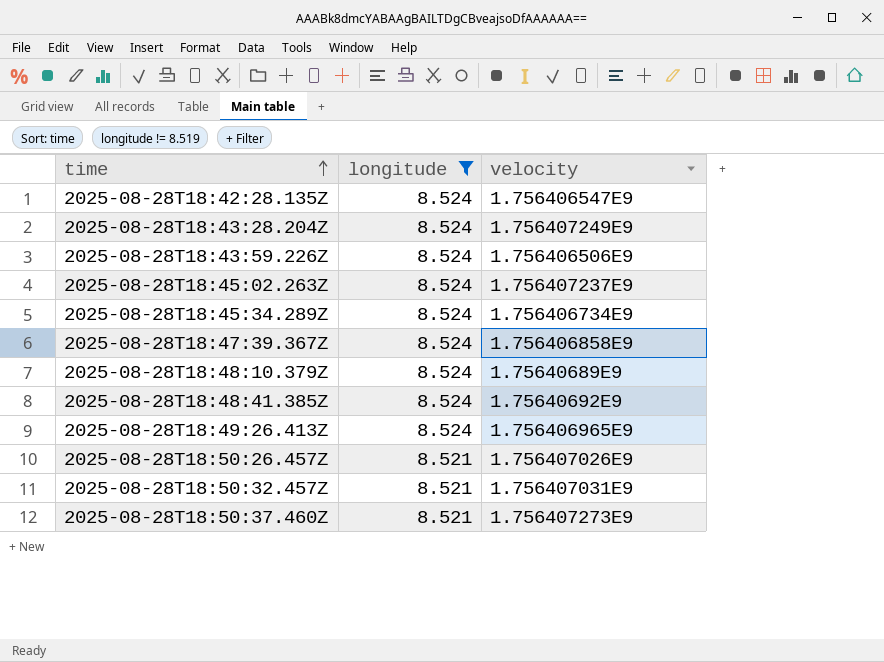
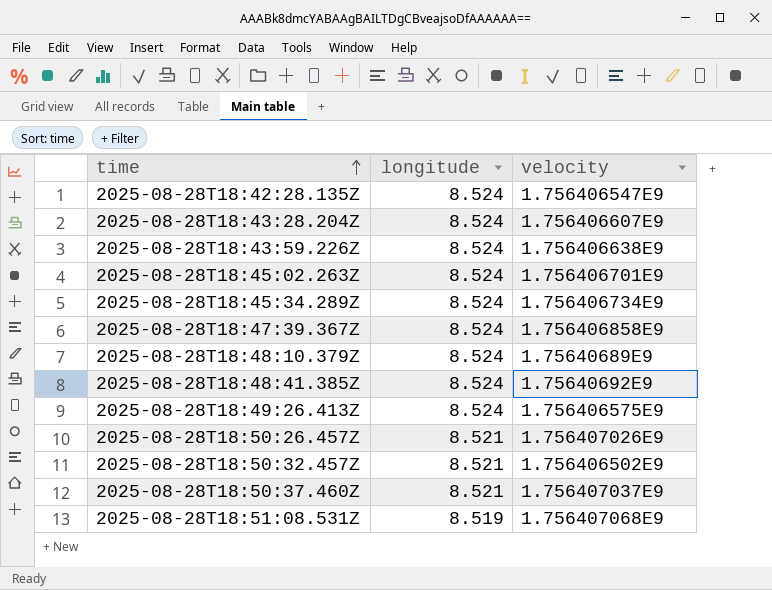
filter: longitude != 8.519 -> none
2025-08-28T18:43:28.204Z | velocity: 1.756407249E9 -> 1.756406607E9
2025-08-28T18:43:59.226Z | velocity: 1.756406506E9 -> 1.756406638E9
2025-08-28T18:45:02.263Z | velocity: 1.756407237E9 -> 1.756406701E9
2025-08-28T18:49:26.413Z | velocity: 1.756406965E9 -> 1.756406575E9
2025-08-28T18:50:32.457Z | velocity: 1.756407031E9 -> 1.756406502E9
2025-08-28T18:50:37.460Z | velocity: 1.756407273E9 -> 1.756407037E9

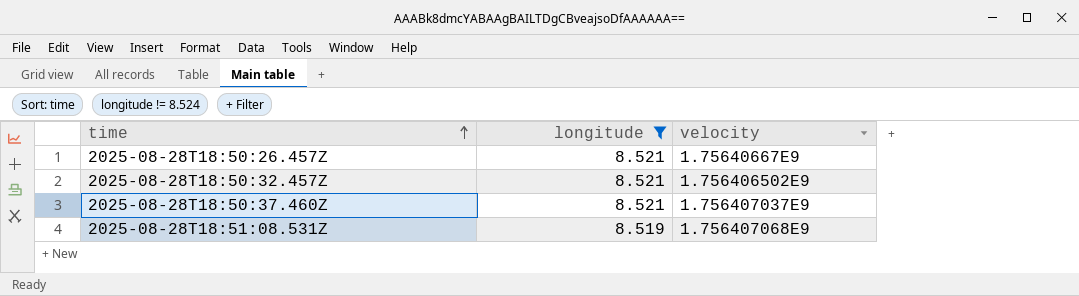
filter: none -> longitude != 8.524
2025-08-28T18:50:26.457Z | velocity: 1.756407026E9 -> 1.75640667E9

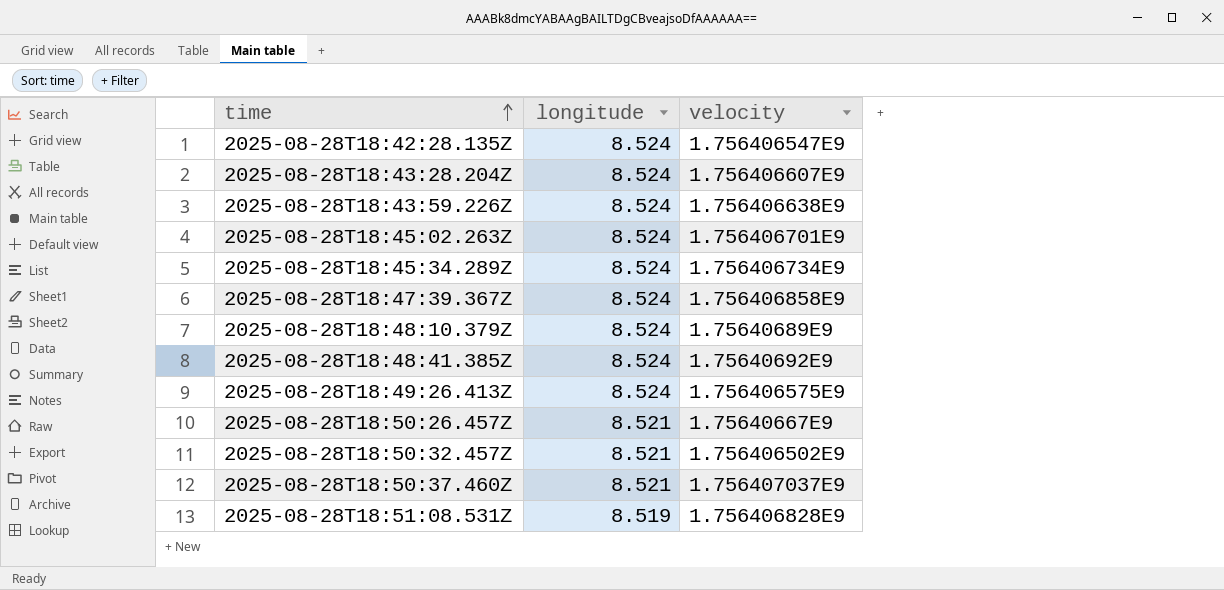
filter: longitude != 8.524 -> none
2025-08-28T18:51:08.531Z | velocity: 1.756407068E9 -> 1.756406828E9

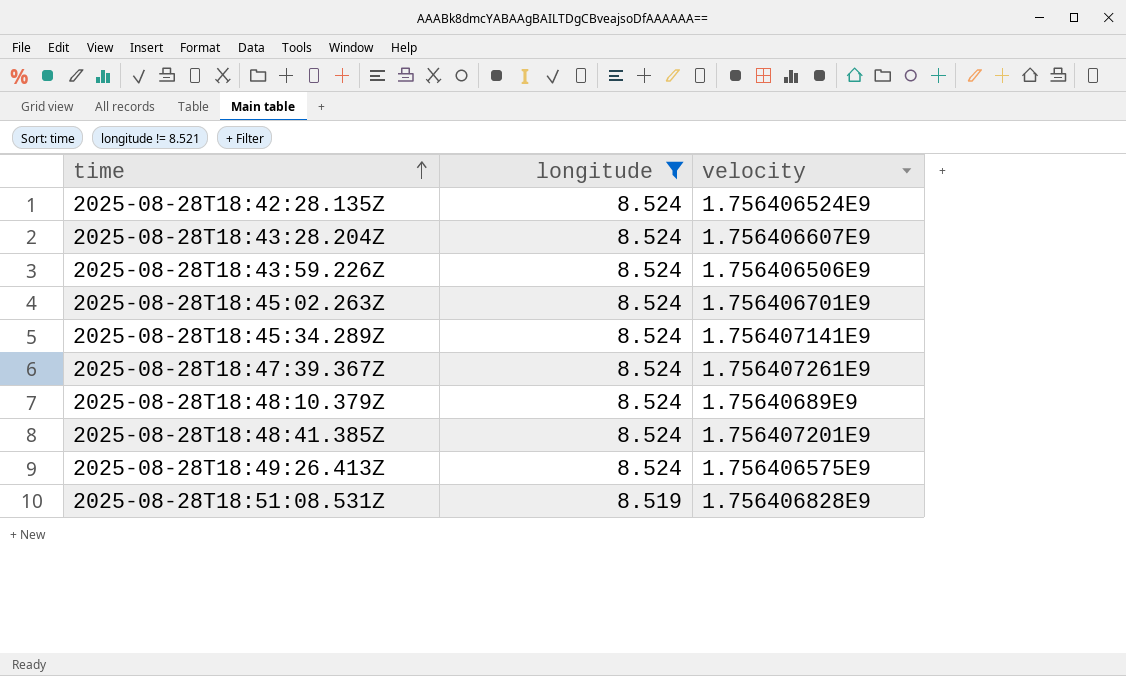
filter: none -> longitude != 8.521
2025-08-28T18:42:28.135Z | velocity: 1.756406547E9 -> 1.756406524E9
2025-08-28T18:43:59.226Z | velocity: 1.756406638E9 -> 1.756406506E9
2025-08-28T18:45:34.289Z | velocity: 1.756406734E9 -> 1.756407141E9
2025-08-28T18:47:39.367Z | velocity: 1.756406858E9 -> 1.756407261E9
2025-08-28T18:48:41.385Z | velocity: 1.75640692E9 -> 1.756407201E9

